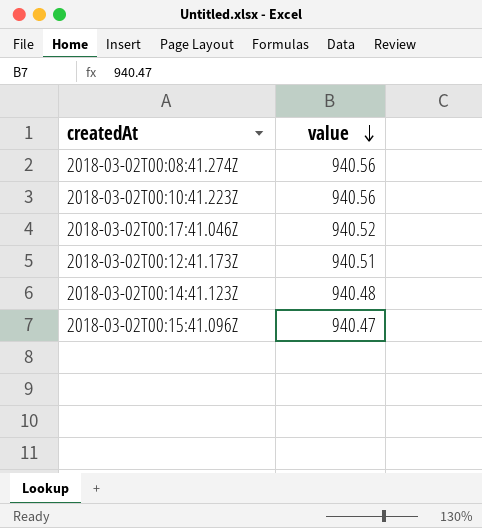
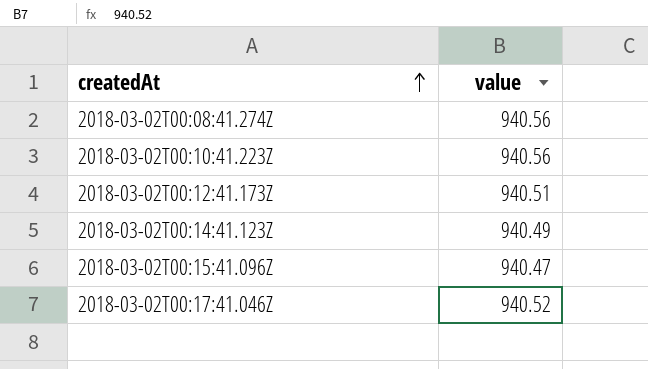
row order: value descending -> createdAt ascending
2018-03-02T00:14:41.123Z | value: 940.48 -> 940.49

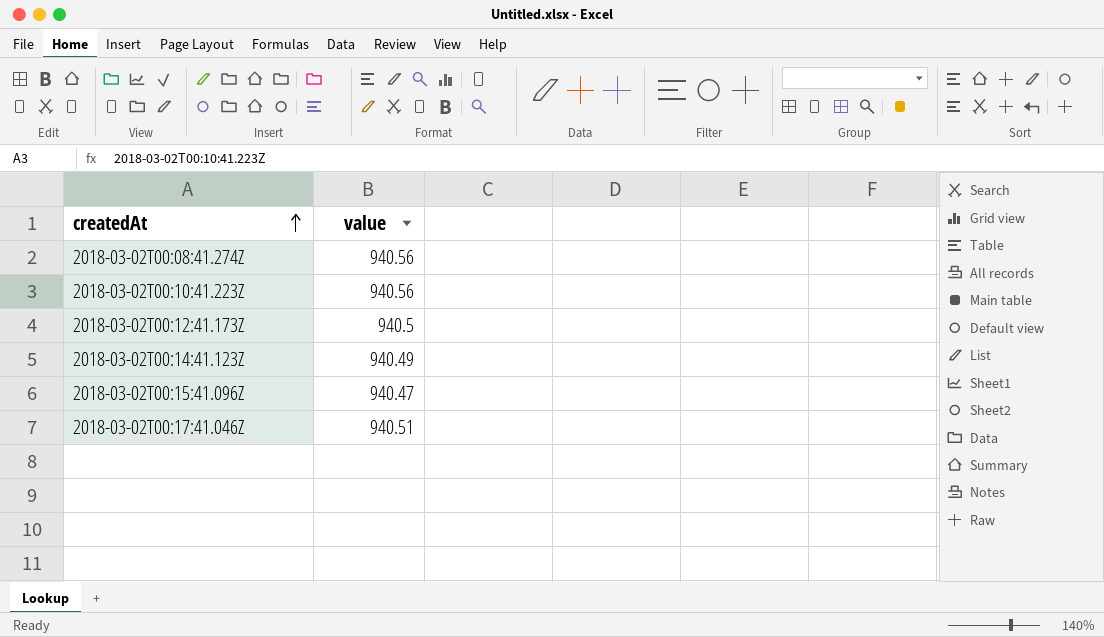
2018-03-02T00:12:41.173Z | value: 940.51 -> 940.5
2018-03-02T00:17:41.046Z | value: 940.52 -> 940.51

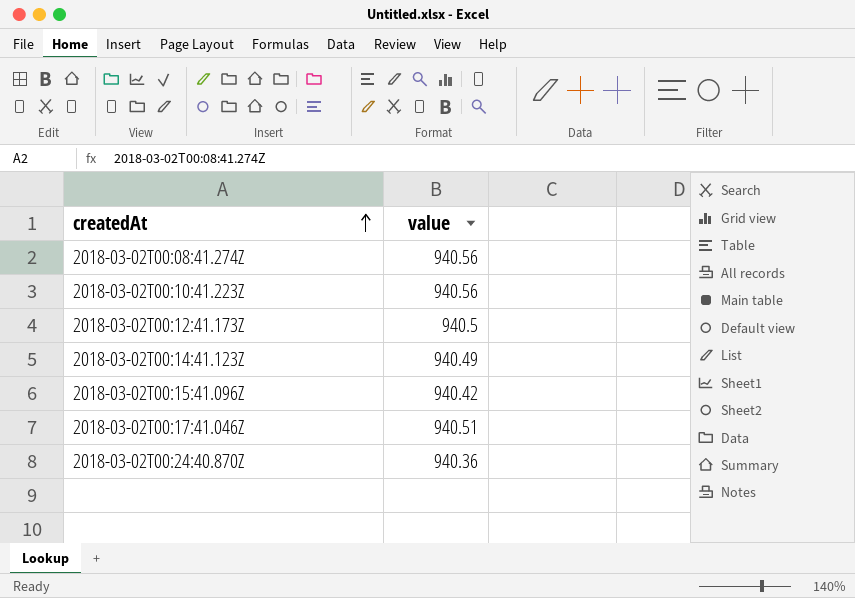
2018-03-02T00:15:41.096Z | value: 940.47 -> 940.42
row 2018-03-02T00:24:40.870Z: none -> 940.36

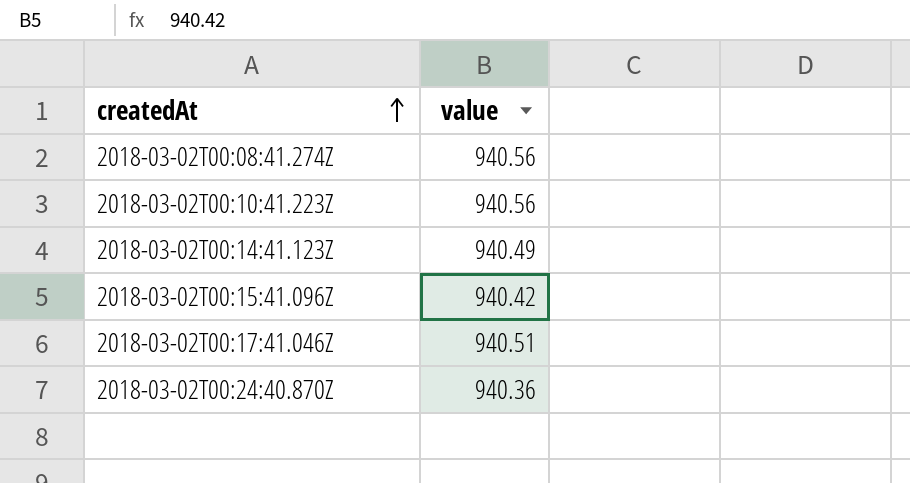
row 2018-03-02T00:12:41.173Z: 940.5 -> none

